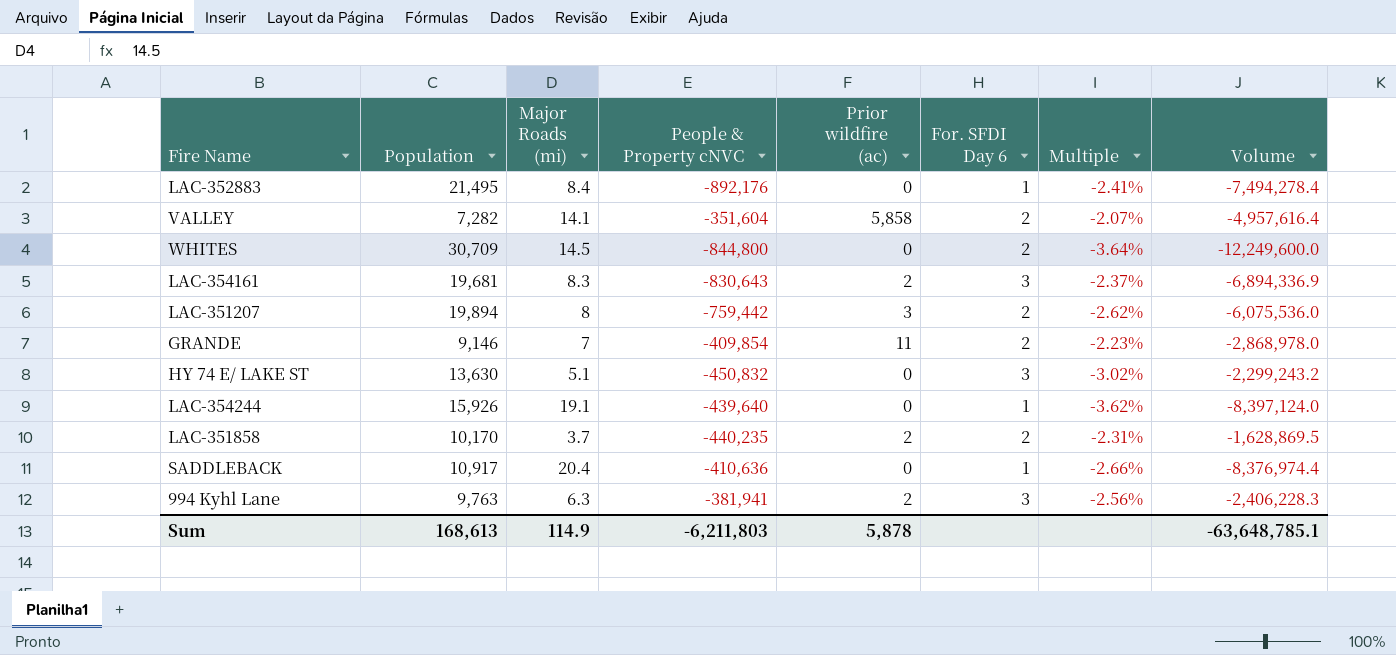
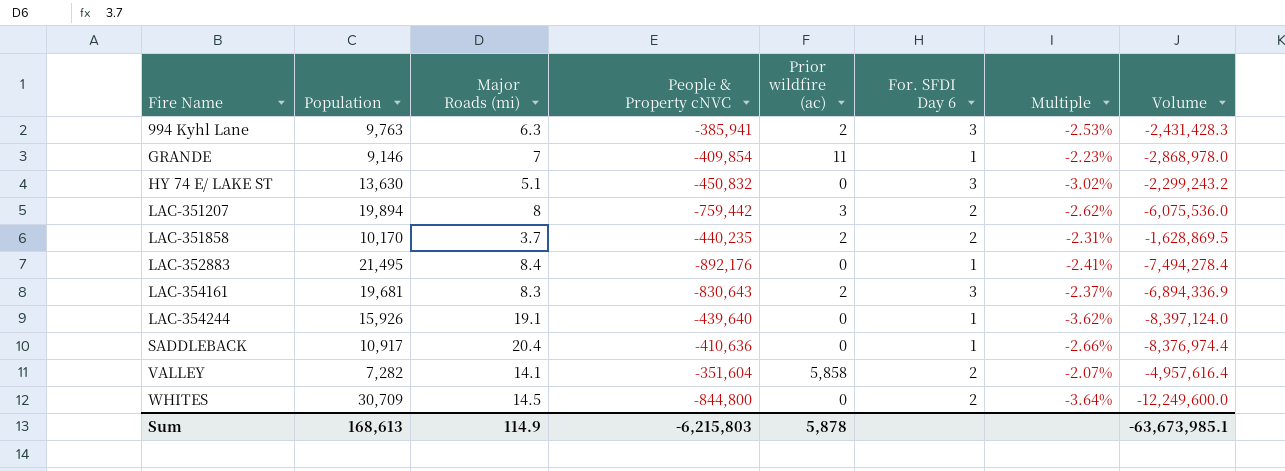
row order: none -> Fire Name ascending
994 Kyhl Lane | People & Property cNVC: -381,941 -> -385,941
994 Kyhl Lane | Multiple: -2.56% -> -2.53%
994 Kyhl Lane | Volume: -2,406,228.3 -> -2,431,428.3
GRANDE | For. SFDI Day 6: 2 -> 1
Sum | People & Property cNVC: -6,211,803 -> -6,215,803
Sum | Volume: -63,648,785.1 -> -63,673,985.1

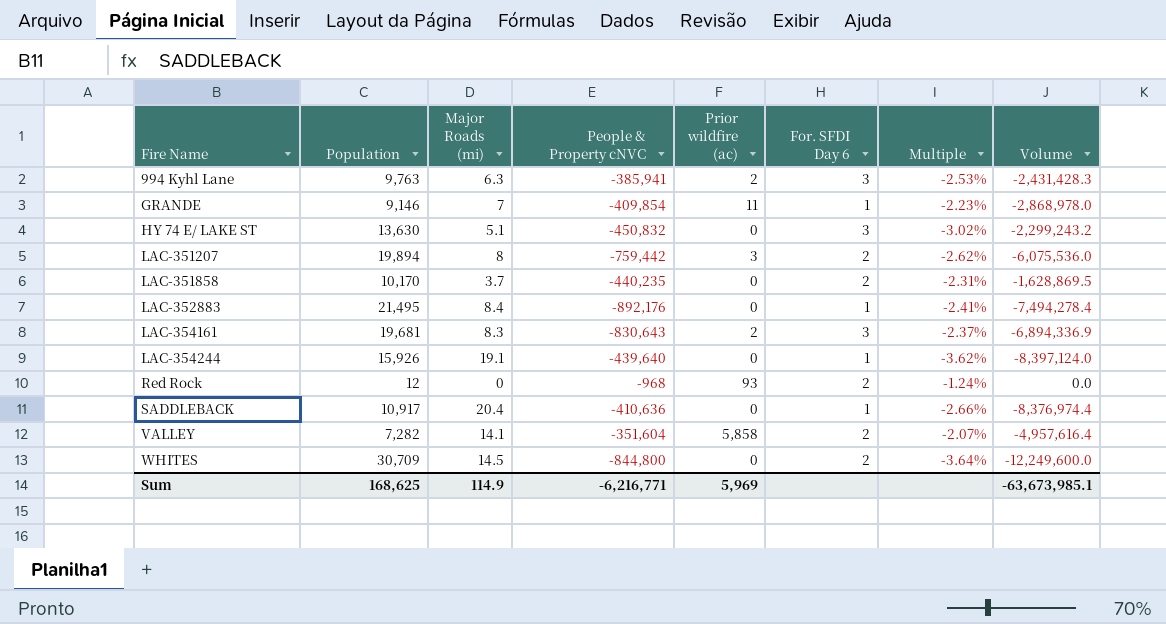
LAC-351858 | Prior wildfire (ac): 2 -> 0
row Red Rock: none -> 12 | 0 | -968 | 93 | 2 | -1.24% | 0.0
Sum | Population: 168,613 -> 168,625
Sum | People & Property cNVC: -6,215,803 -> -6,216,771
Sum | Prior wildfire (ac): 5,878 -> 5,969

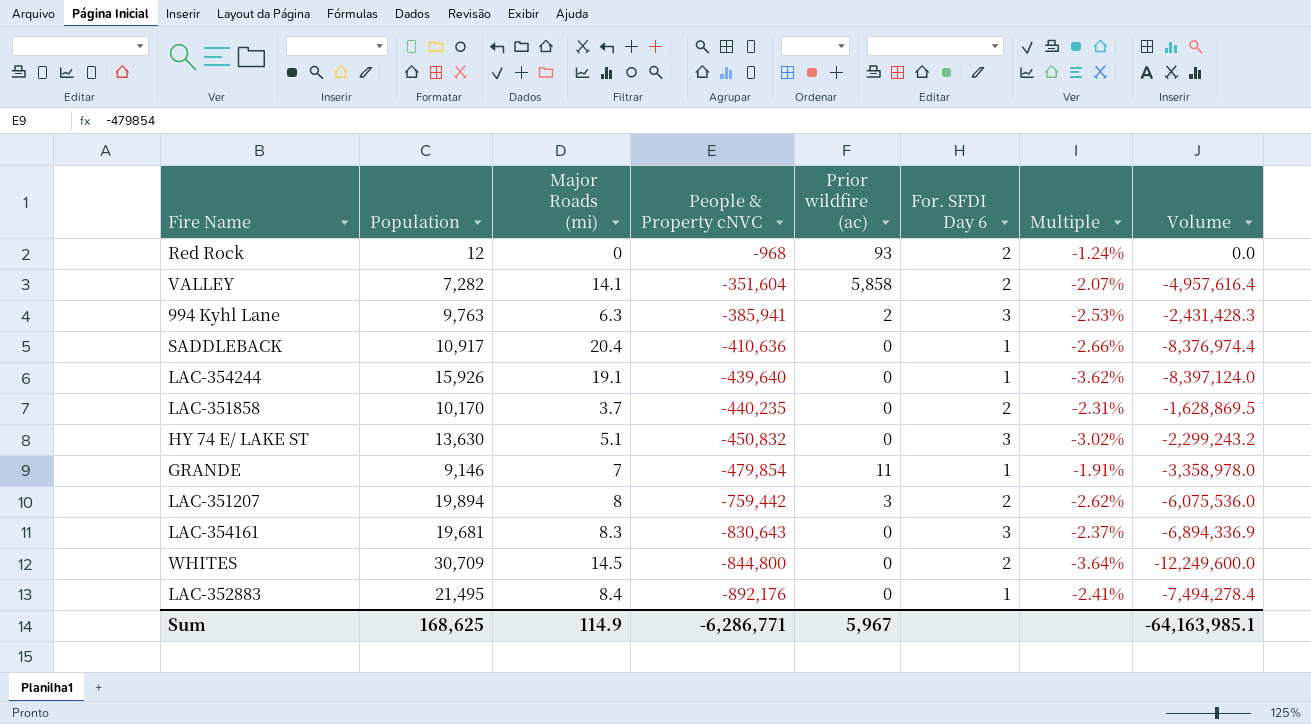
row order: Fire Name ascending -> People & Property cNVC descending
GRANDE | People & Property cNVC: -409,854 -> -479,854
GRANDE | Multiple: -2.23% -> -1.91%
GRANDE | Volume: -2,868,978.0 -> -3,358,978.0
LAC-354161 | Prior wildfire (ac): 2 -> 0
Sum | People & Property cNVC: -6,216,771 -> -6,286,771
Sum | Prior wildfire (ac): 5,969 -> 5,967
Sum | Volume: -63,673,985.1 -> -64,163,985.1

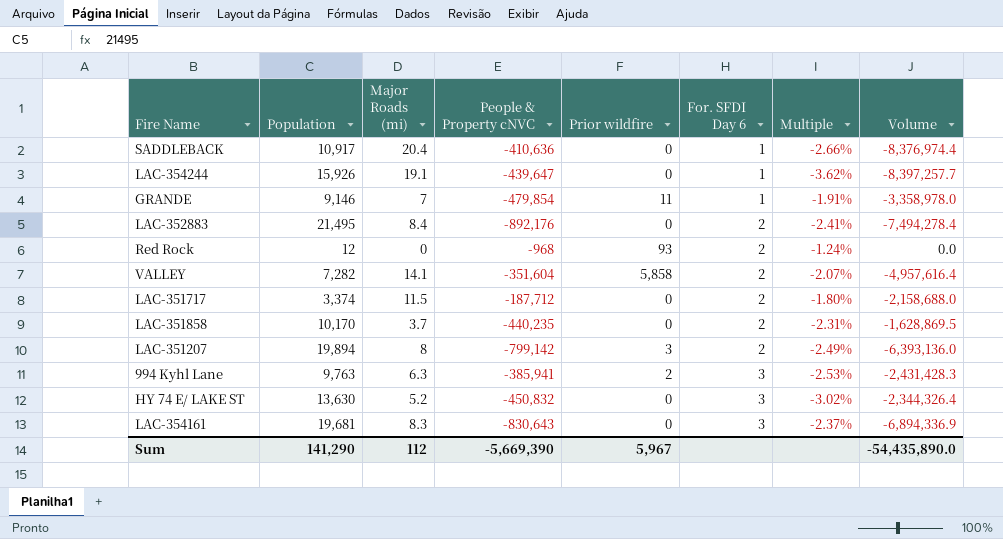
row order: People & Property cNVC descending -> For. SFDI Day 6 ascending
column name: Prior wildfire (ac) -> Prior wildfire
row WHITES: 30,709 | 14.5 | -844,800 | 0 | 2 | -3.64% | -12,249,600.0 -> none
LAC-354244 | People & Property cNVC: -439,640 -> -439,647
LAC-354244 | Volume: -8,397,124.0 -> -8,397,257.7
LAC-352883 | For. SFDI Day 6: 1 -> 2
row LAC-351717: none -> 3,374 | 11.5 | -187,712 | 0 | 2 | -1.80% | -2,158,688.0
LAC-351207 | People & Property cNVC: -759,442 -> -799,142
LAC-351207 | Multiple: -2.62% -> -2.49%
LAC-351207 | Volume: -6,075,536.0 -> -6,393,136.0
HY 74 E/ LAKE ST | Major Roads (mi): 5.1 -> 5.2
HY 74 E/ LAKE ST | Volume: -2,299,243.2 -> -2,344,326.4
Sum | Population: 168,625 -> 141,290
Sum | Major Roads (mi): 114.9 -> 112
Sum | People & Property cNVC: -6,286,771 -> -5,669,390
Sum | Volume: -64,163,985.1 -> -54,435,890.0

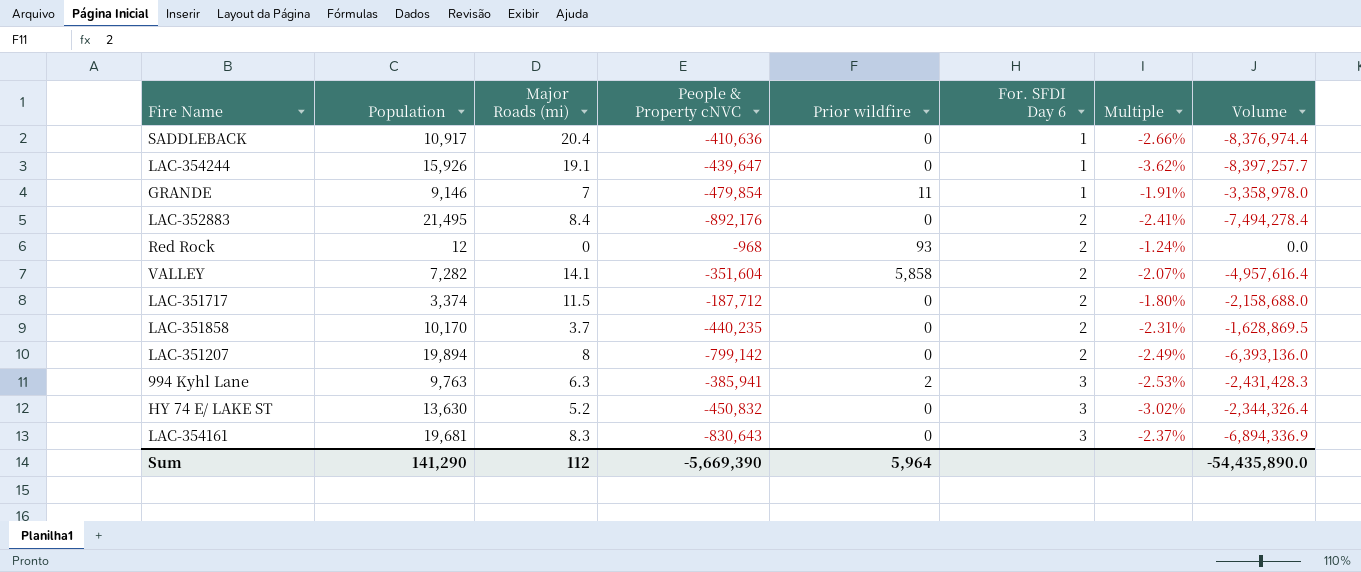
LAC-351207 | Prior wildfire: 3 -> 0
Sum | Prior wildfire: 5,967 -> 5,964

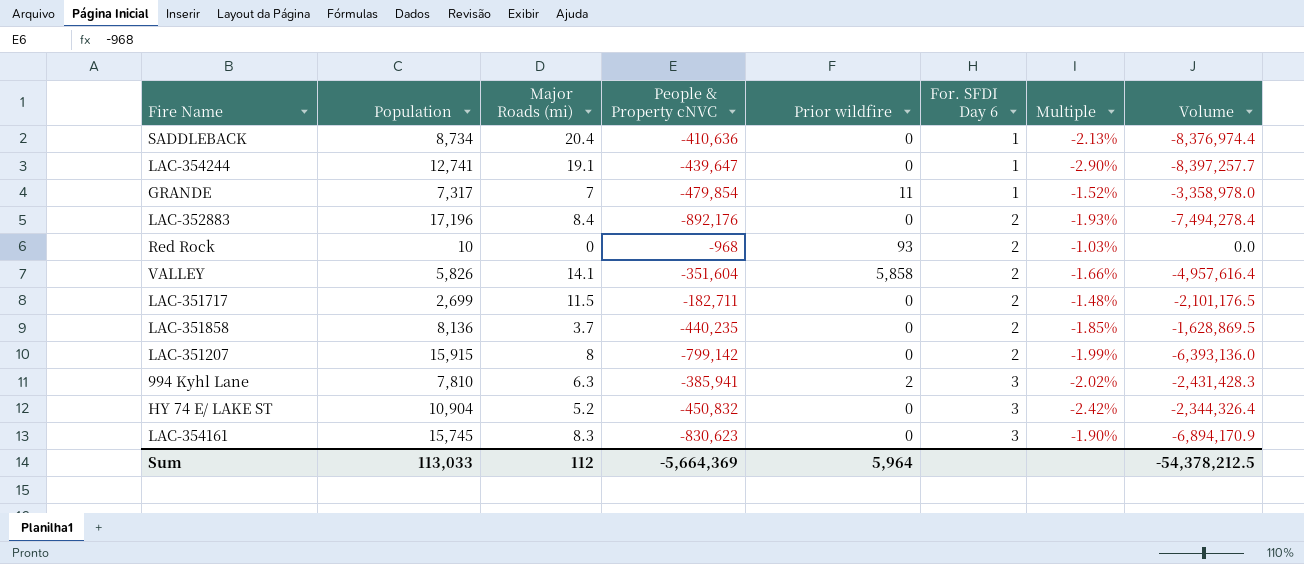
SADDLEBACK | Population: 10,917 -> 8,734
SADDLEBACK | Multiple: -2.66% -> -2.13%
LAC-354244 | Population: 15,926 -> 12,741
LAC-354244 | Multiple: -3.62% -> -2.90%
GRANDE | Population: 9,146 -> 7,317
GRANDE | Multiple: -1.91% -> -1.52%
LAC-352883 | Population: 21,495 -> 17,196
LAC-352883 | Multiple: -2.41% -> -1.93%
Red Rock | Population: 12 -> 10
Red Rock | Multiple: -1.24% -> -1.03%
VALLEY | Population: 7,282 -> 5,826
VALLEY | Multiple: -2.07% -> -1.66%
LAC-351717 | Population: 3,374 -> 2,699
LAC-351717 | People & Property cNVC: -187,712 -> -182,711
LAC-351717 | Multiple: -1.80% -> -1.48%
LAC-351717 | Volume: -2,158,688.0 -> -2,101,176.5
LAC-351858 | Population: 10,170 -> 8,136
LAC-351858 | Multiple: -2.31% -> -1.85%
LAC-351207 | Population: 19,894 -> 15,915
LAC-351207 | Multiple: -2.49% -> -1.99%
994 Kyhl Lane | Population: 9,763 -> 7,810
994 Kyhl Lane | Multiple: -2.53% -> -2.02%
HY 74 E/ LAKE ST | Population: 13,630 -> 10,904
HY 74 E/ LAKE ST | Multiple: -3.02% -> -2.42%
LAC-354161 | Population: 19,681 -> 15,745
LAC-354161 | People & Property cNVC: -830,643 -> -830,623
LAC-354161 | Multiple: -2.37% -> -1.90%
LAC-354161 | Volume: -6,894,336.9 -> -6,894,170.9
Sum | Population: 141,290 -> 113,033
Sum | People & Property cNVC: -5,669,390 -> -5,664,369
Sum | Volume: -54,435,890.0 -> -54,378,212.5

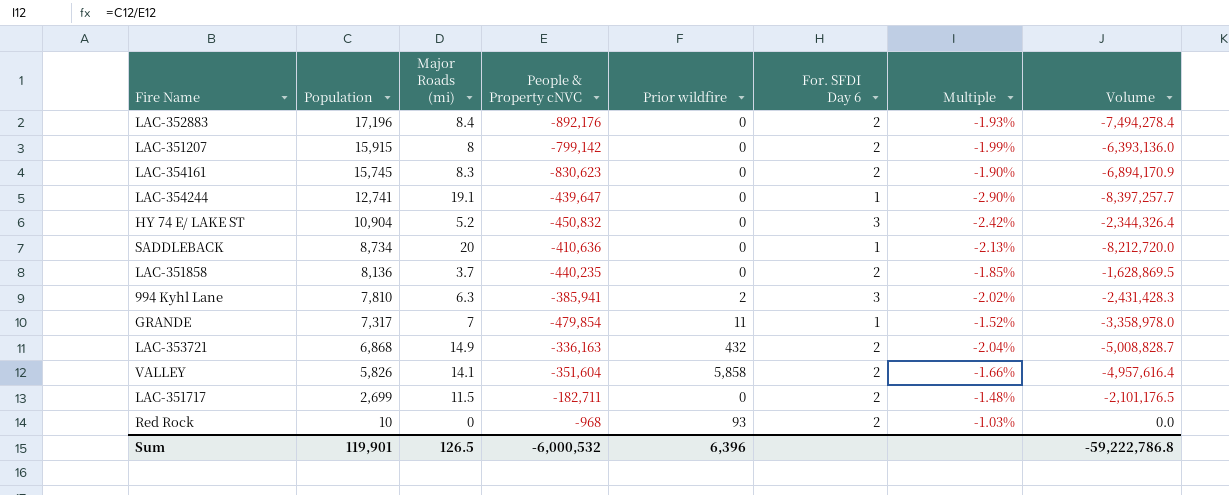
row order: For. SFDI Day 6 ascending -> Population descending
LAC-354161 | For. SFDI Day 6: 3 -> 2
SADDLEBACK | Major Roads (mi): 20.4 -> 20
SADDLEBACK | Volume: -8,376,974.4 -> -8,212,720.0
row LAC-353721: none -> 6,868 | 14.9 | -336,163 | 432 | 2 | -2.04% | -5,008,828.7
Sum | Population: 113,033 -> 119,901
Sum | Major Roads (mi): 112 -> 126.5
Sum | People & Property cNVC: -5,664,369 -> -6,000,532
Sum | Prior wildfire: 5,964 -> 6,396
Sum | Volume: -54,378,212.5 -> -59,222,786.8

